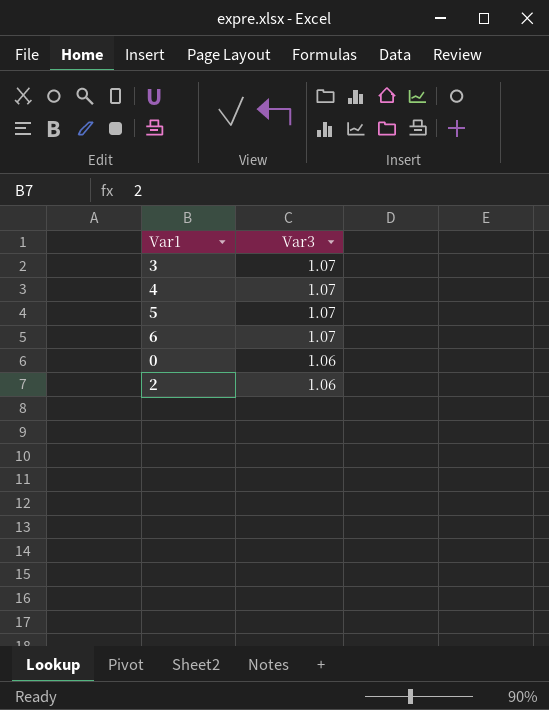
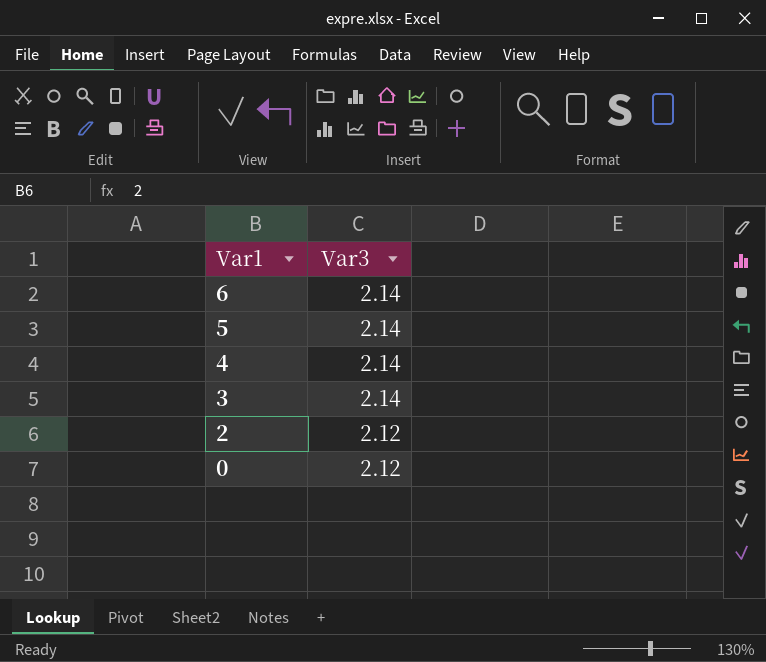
row order: Var3 descending -> Var1 descending
6 | Var3: 1.07 -> 2.14
5 | Var3: 1.07 -> 2.14
4 | Var3: 1.07 -> 2.14
3 | Var3: 1.07 -> 2.14
2 | Var3: 1.06 -> 2.12
0 | Var3: 1.06 -> 2.12

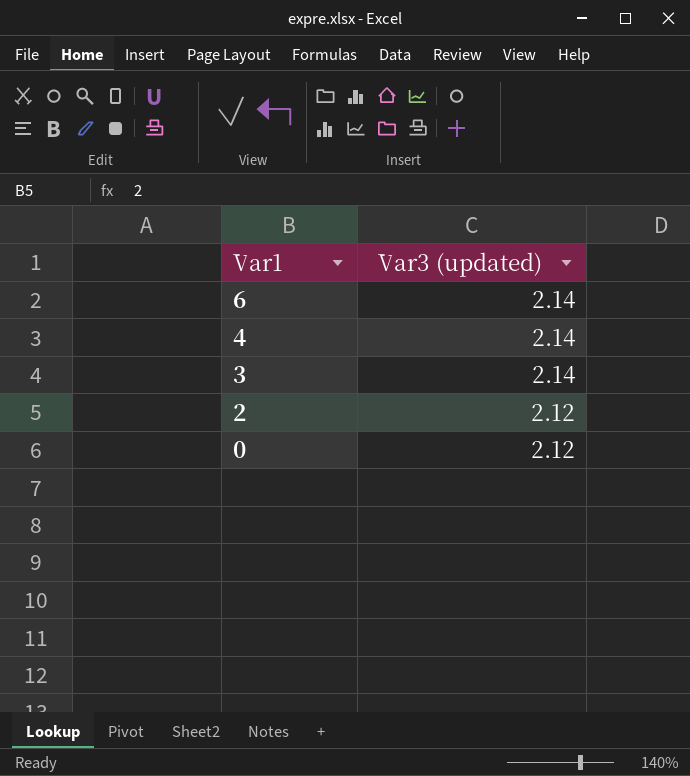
column name: Var3 -> Var3 (updated)
row 5: 2.14 -> none

